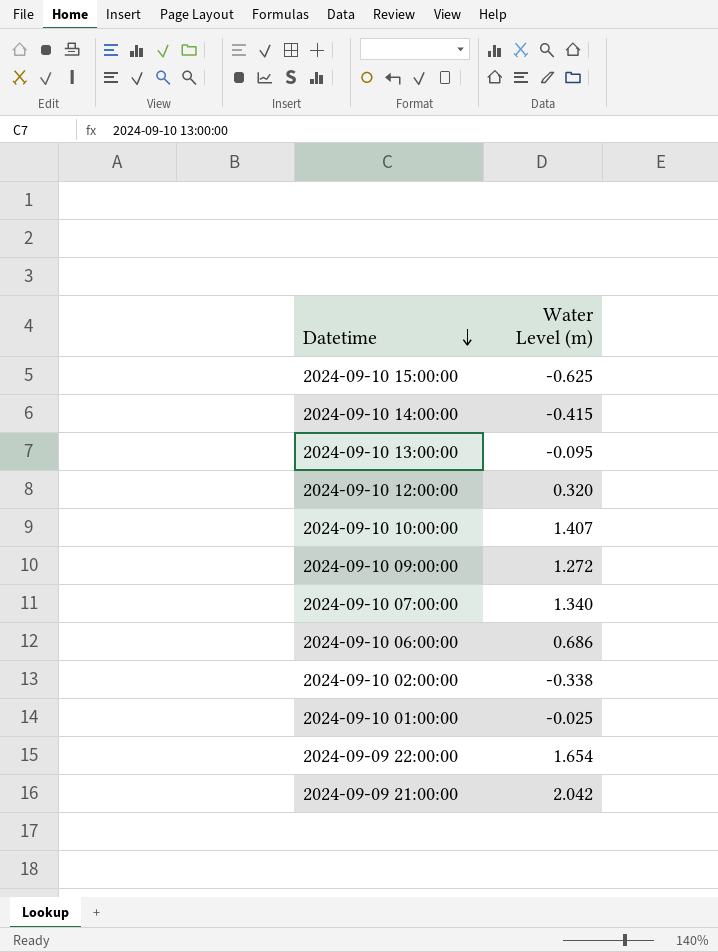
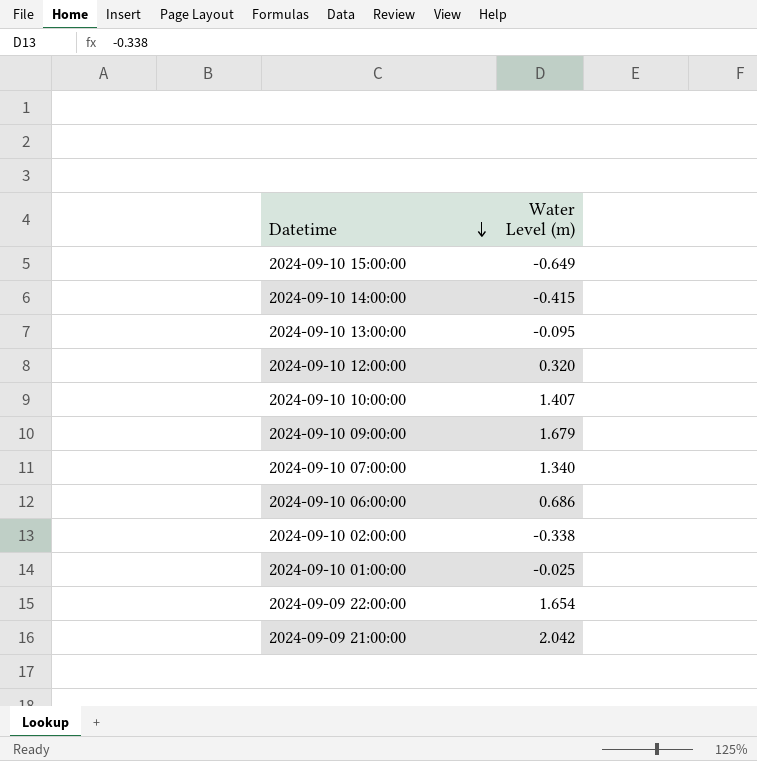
2024-09-10 15:00:00 | Water Level (m): -0.625 -> -0.649
2024-09-10 09:00:00 | Water Level (m): 1.272 -> 1.679

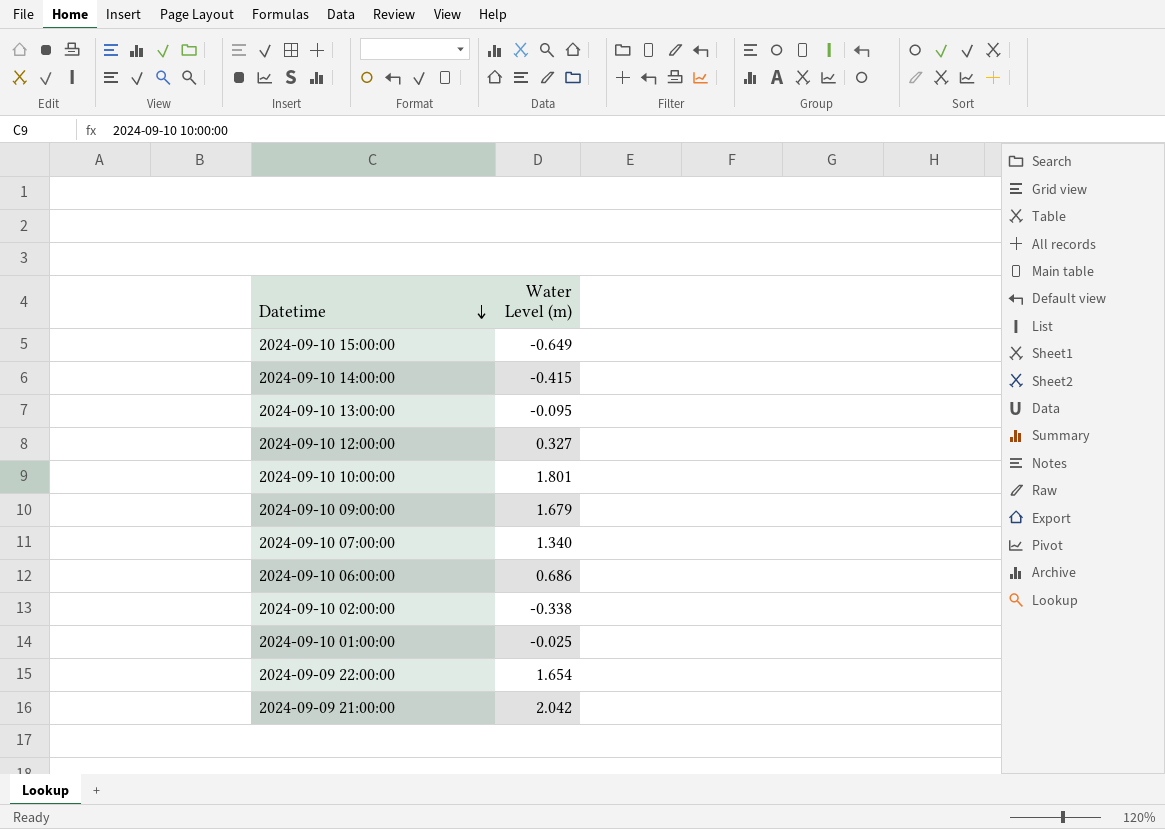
2024-09-10 12:00:00 | Water Level (m): 0.320 -> 0.327
2024-09-10 10:00:00 | Water Level (m): 1.407 -> 1.801

